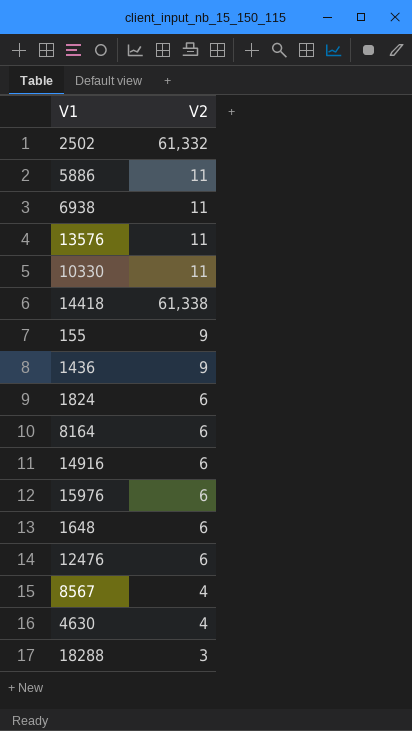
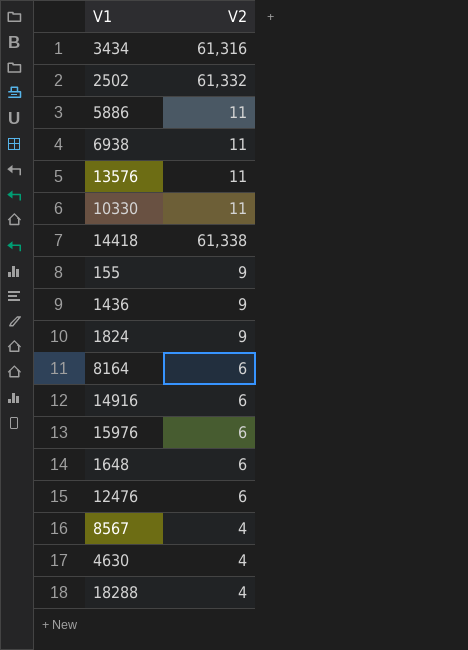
row 3434: none -> 61,316
1824 | V2: 6 -> 9
18288 | V2: 3 -> 4

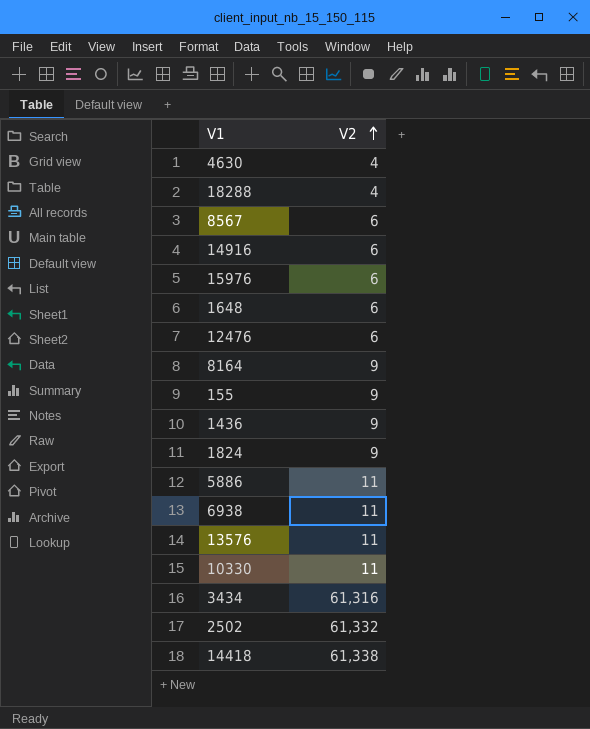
row order: none -> V2 ascending
8567 | V2: 4 -> 6
8164 | V2: 6 -> 9

